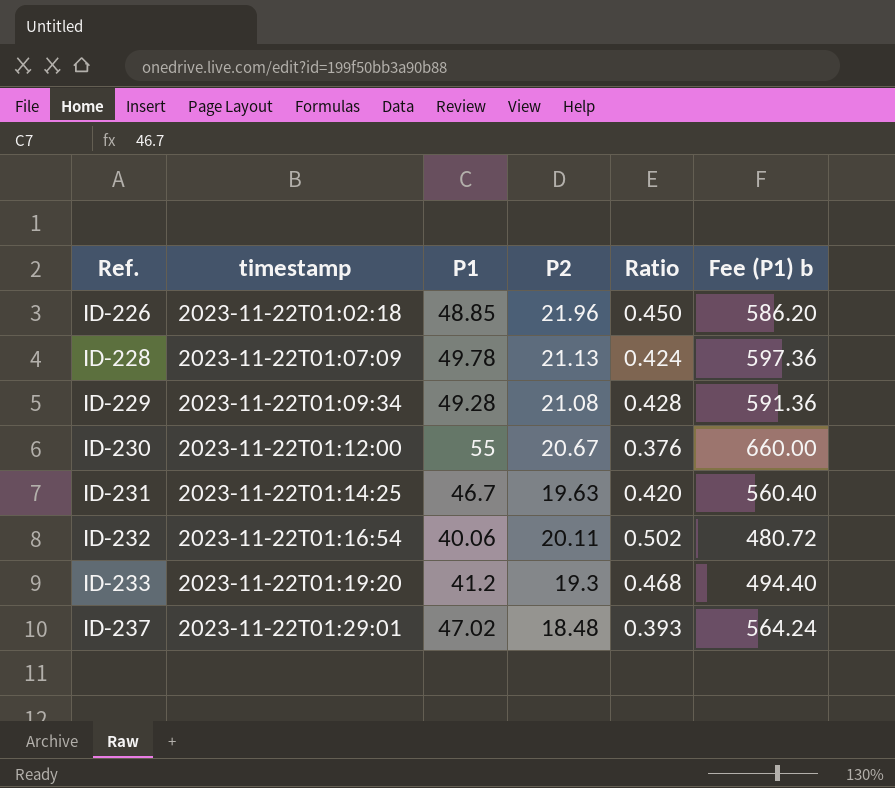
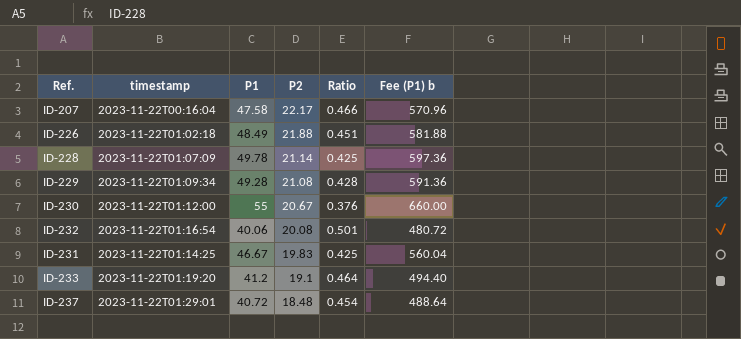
row order: Ref. ascending -> P2 descending
row ID-207: none -> 2023-11-22T00:16:04 | 47.58 | 22.17 | 0.466 | 570.96
ID-226 | P1: 48.85 -> 48.49
ID-226 | P2: 21.96 -> 21.88
ID-226 | Ratio: 0.450 -> 0.451
ID-226 | Fee (P1) b: 586.20 -> 581.88
ID-228 | P2: 21.13 -> 21.14
ID-228 | Ratio: 0.424 -> 0.425
ID-232 | P2: 20.11 -> 20.08
ID-232 | Ratio: 0.502 -> 0.501
ID-231 | P1: 46.7 -> 46.67
ID-231 | P2: 19.63 -> 19.83
ID-231 | Ratio: 0.420 -> 0.425
ID-231 | Fee (P1) b: 560.40 -> 560.04
ID-233 | P2: 19.3 -> 19.1
ID-233 | Ratio: 0.468 -> 0.464
ID-237 | P1: 47.02 -> 40.72
ID-237 | Ratio: 0.393 -> 0.454
ID-237 | Fee (P1) b: 564.24 -> 488.64

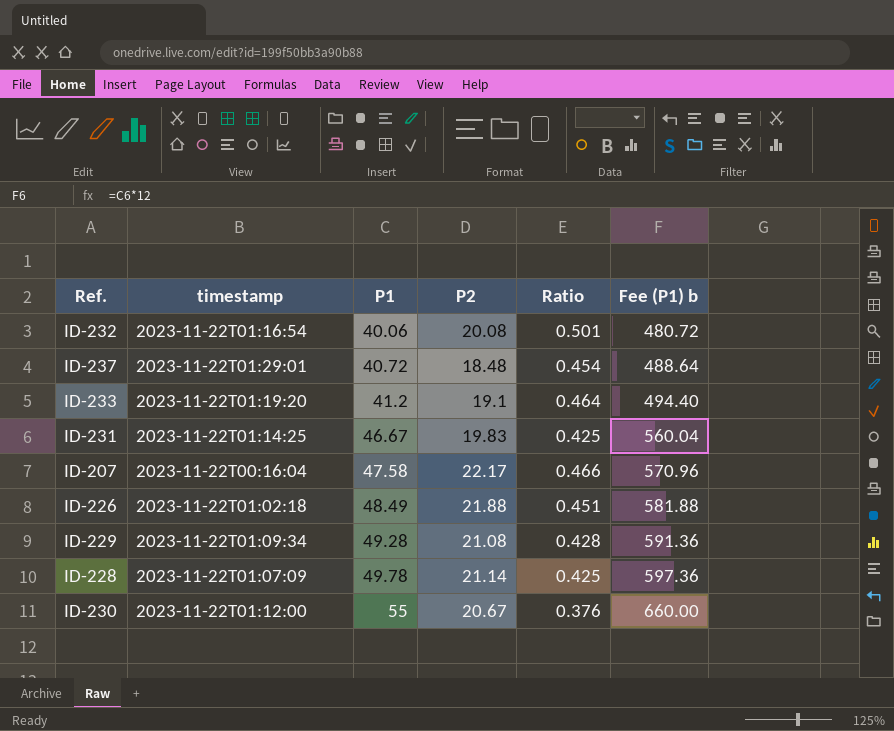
row order: P2 descending -> P1 ascending

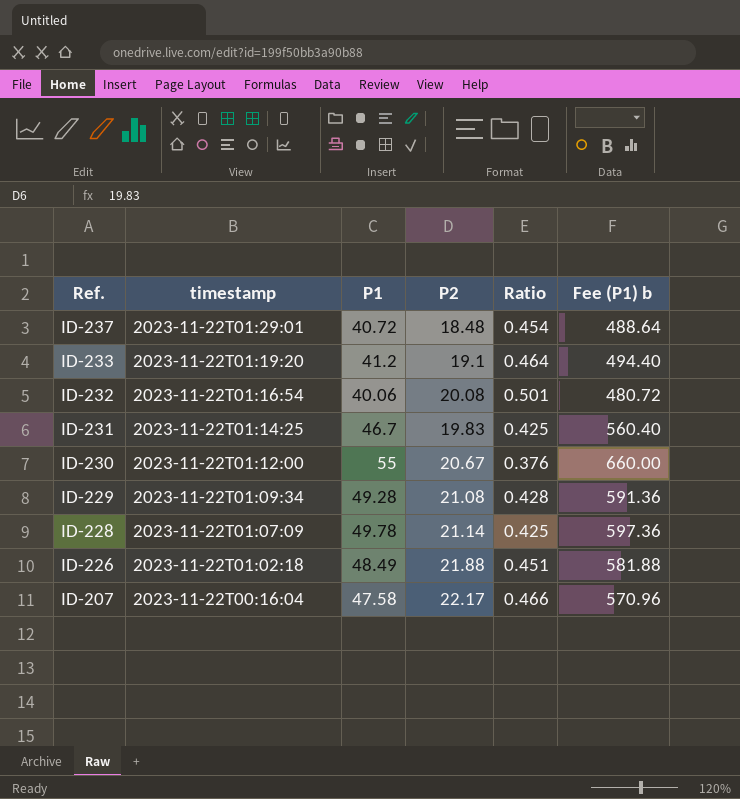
row order: P1 ascending -> Ref. descending
ID-231 | P1: 46.67 -> 46.7
ID-231 | Fee (P1) b: 560.04 -> 560.40

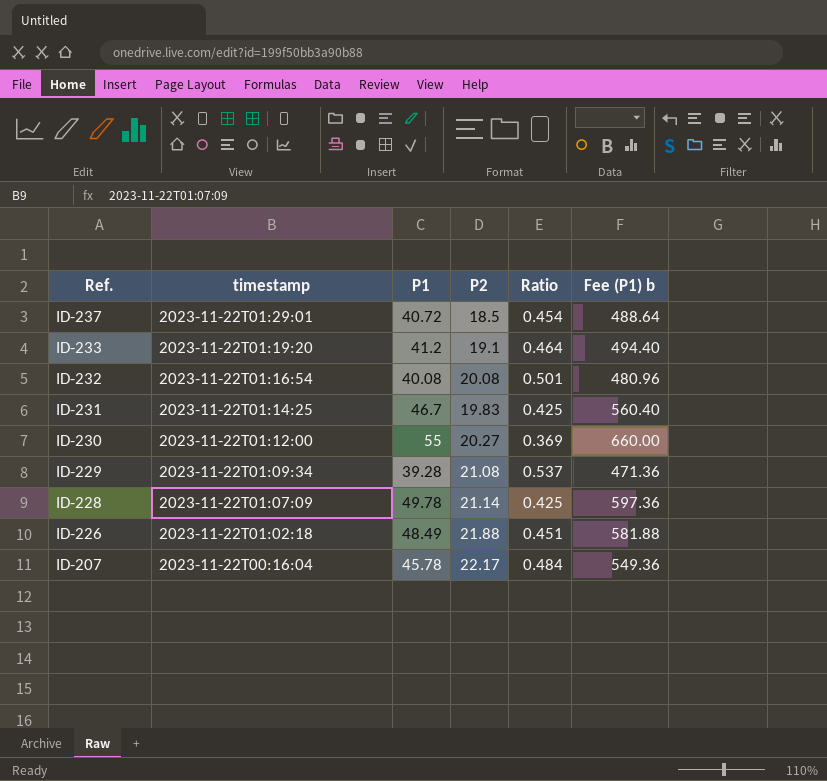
ID-237 | P2: 18.48 -> 18.5
ID-232 | P1: 40.06 -> 40.08
ID-232 | Fee (P1) b: 480.72 -> 480.96
ID-230 | P2: 20.67 -> 20.27
ID-230 | Ratio: 0.376 -> 0.369
ID-229 | P1: 49.28 -> 39.28
ID-229 | Ratio: 0.428 -> 0.537
ID-229 | Fee (P1) b: 591.36 -> 471.36
ID-207 | P1: 47.58 -> 45.78
ID-207 | Ratio: 0.466 -> 0.484
ID-207 | Fee (P1) b: 570.96 -> 549.36

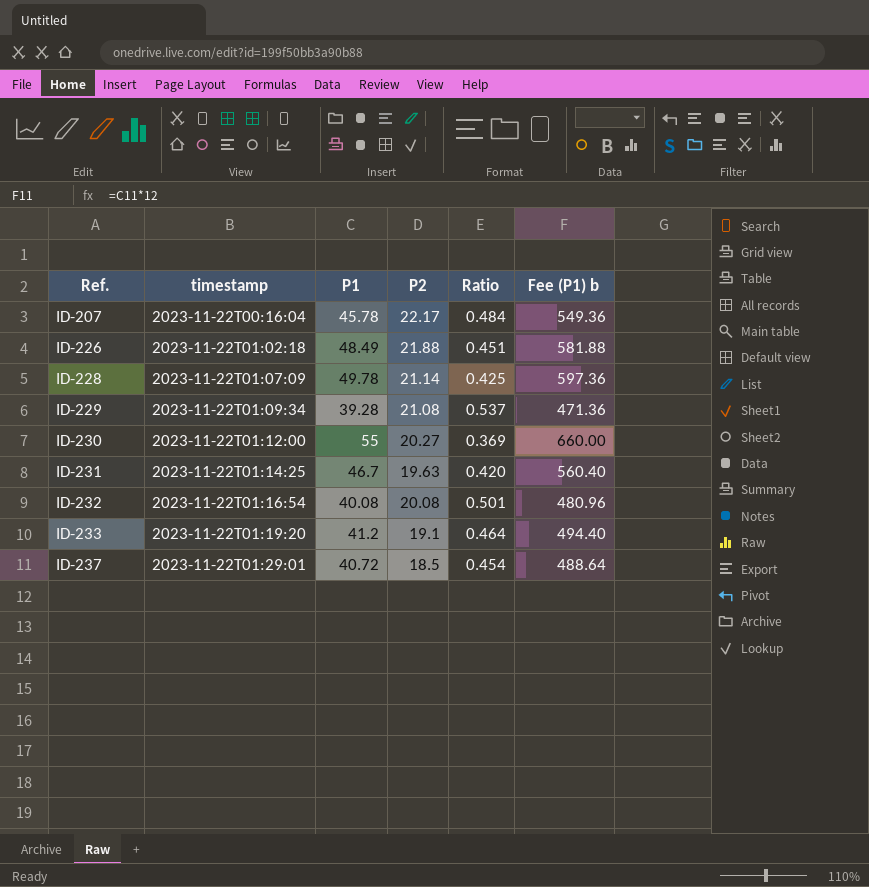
row order: Ref. descending -> Ref. ascending
ID-231 | P2: 19.83 -> 19.63
ID-231 | Ratio: 0.425 -> 0.420

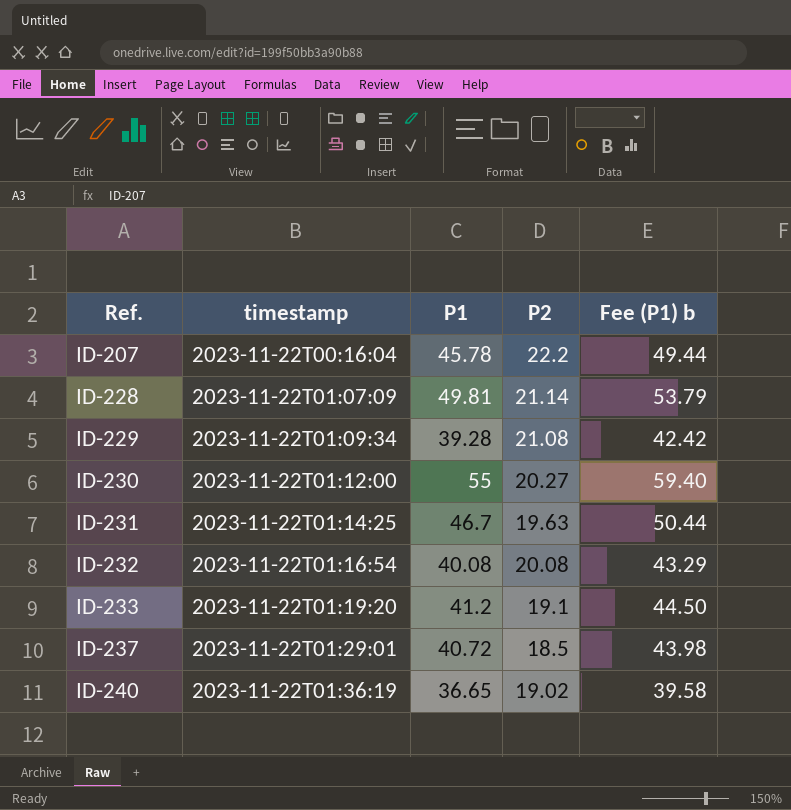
column Ratio | formula: [P2] / [P1] -> none
column Fee (P1) b | formula: [P1] * 12 -> [P1] * 1.08
row ID-226: 2023-11-22T01:02:18 | 48.49 | 21.88 | 0.451 | 581.88 -> none
ID-207 | P2: 22.17 -> 22.2
ID-228 | P1: 49.78 -> 49.81
row ID-240: none -> 2023-11-22T01:36:19 | 36.65 | 19.02 | 39.58

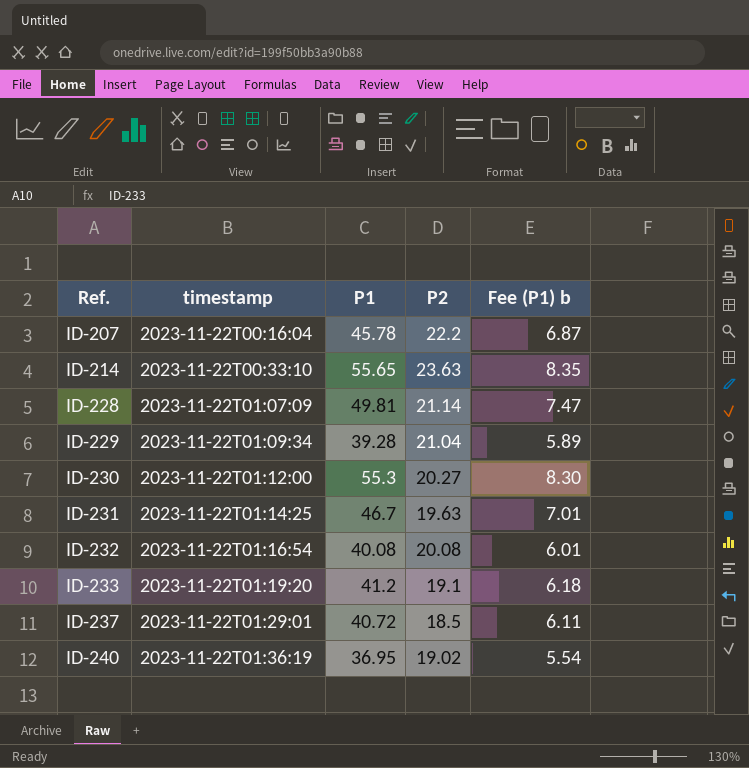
column Fee (P1) b | formula: [P1] * 1.08 -> [P1] * 0.15
row ID-214: none -> 2023-11-22T00:33:10 | 55.65 | 23.63 | 8.35
ID-229 | P2: 21.08 -> 21.04
ID-230 | P1: 55 -> 55.3
ID-240 | P1: 36.65 -> 36.95

